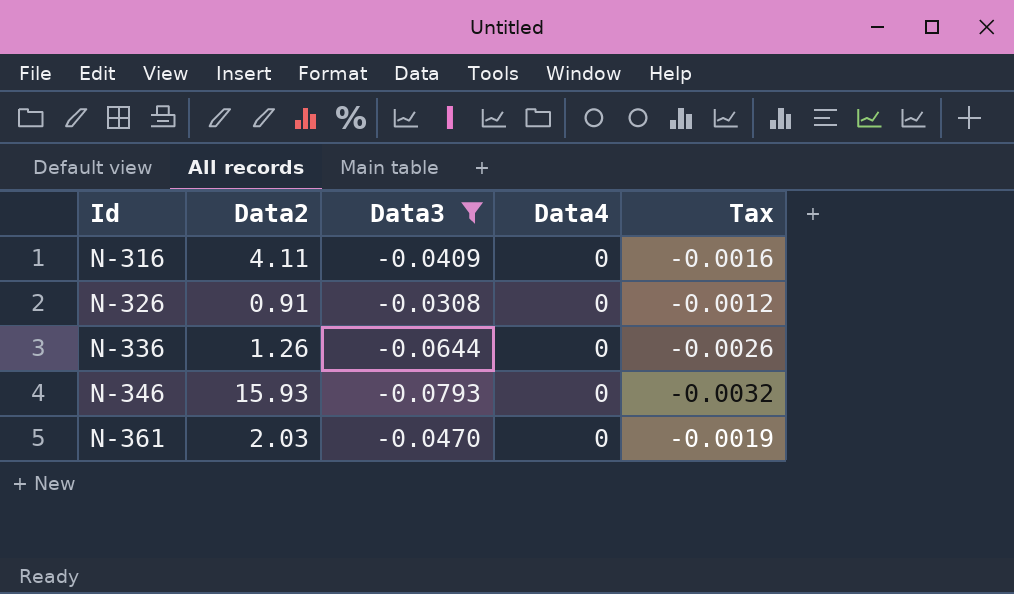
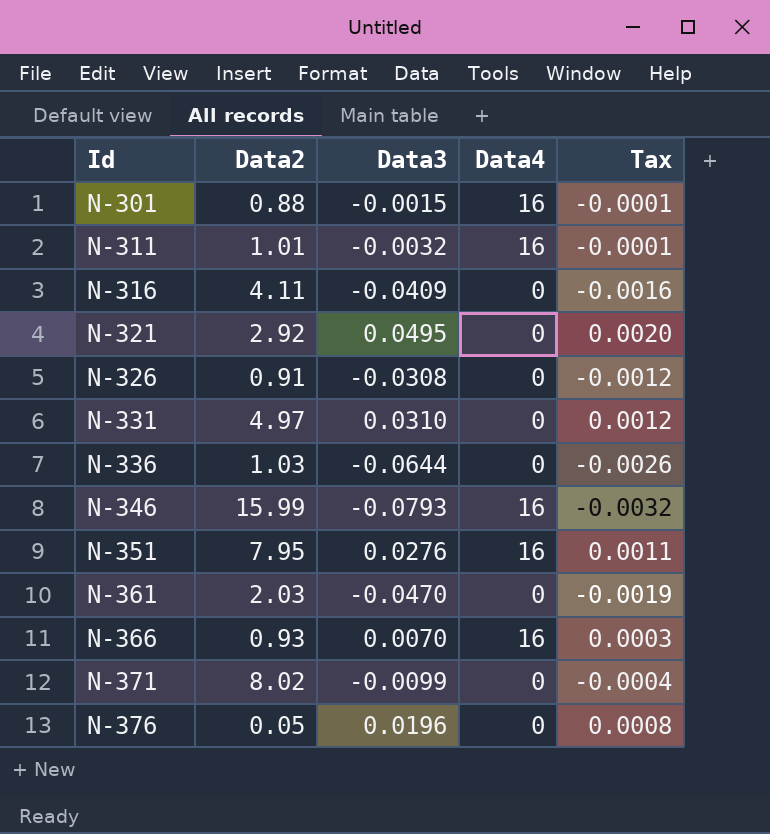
filter: Data3 <= -0.0308 -> none
N-336 | Data2: 1.26 -> 1.03
N-346 | Data2: 15.93 -> 15.99
N-346 | Data4: 0 -> 16

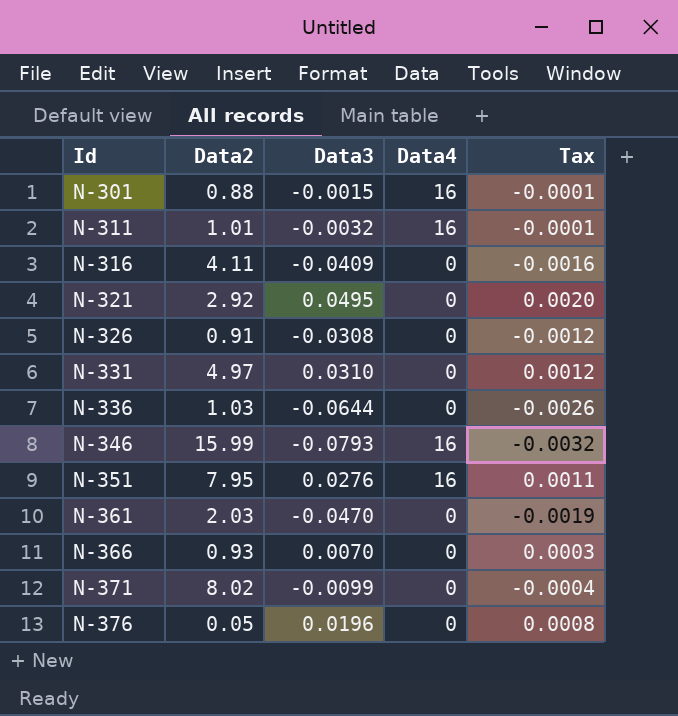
N-366 | Data4: 16 -> 0

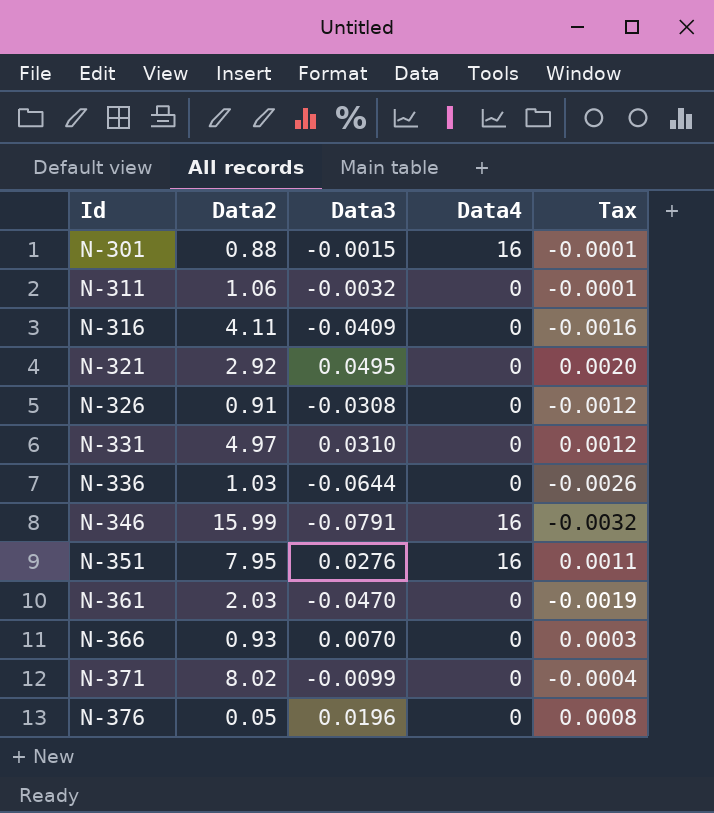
N-311 | Data2: 1.01 -> 1.06
N-311 | Data4: 16 -> 0
N-346 | Data3: -0.0793 -> -0.0791

